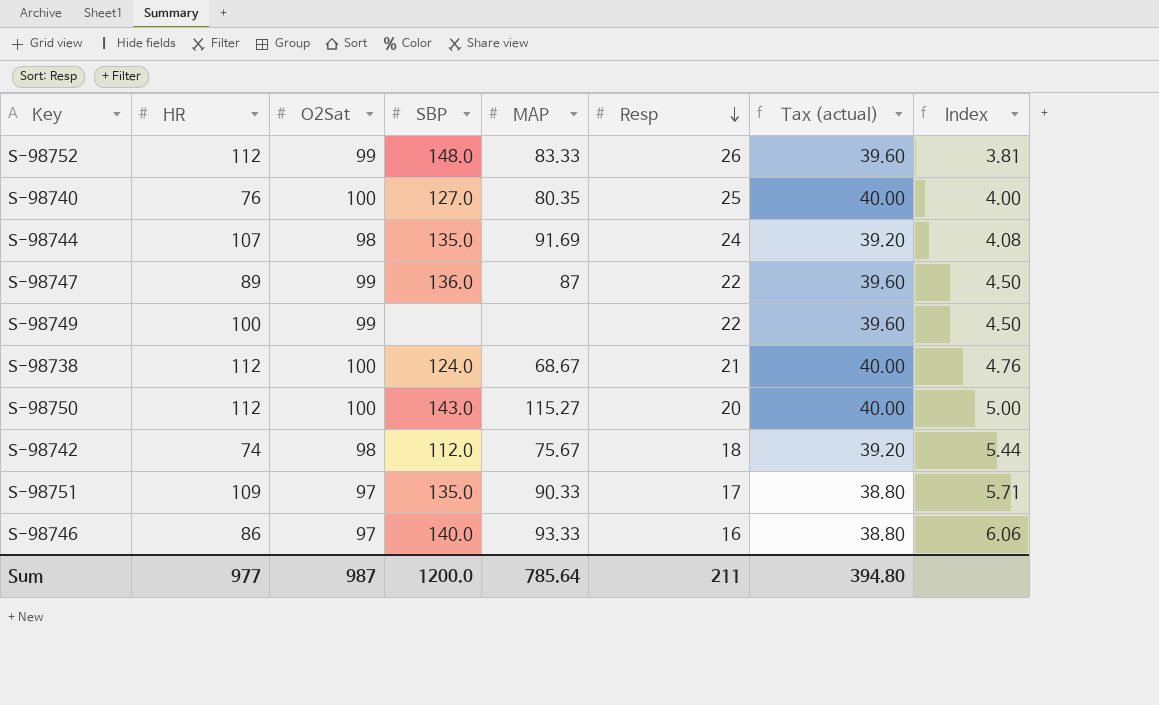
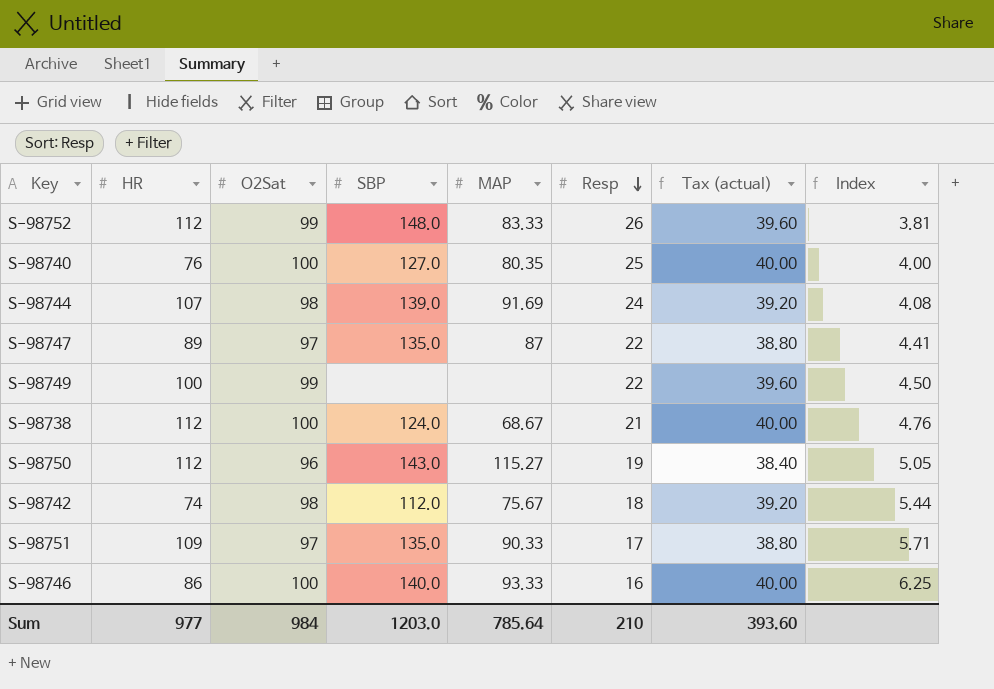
S-98744 | SBP: 135.0 -> 139.0
S-98747 | O2Sat: 99 -> 97
S-98747 | SBP: 136.0 -> 135.0
S-98747 | Tax (actual): 39.60 -> 38.80
S-98747 | Index: 4.50 -> 4.41
S-98750 | O2Sat: 100 -> 96
S-98750 | Resp: 20 -> 19
S-98750 | Tax (actual): 40.00 -> 38.40
S-98750 | Index: 5.00 -> 5.05
S-98746 | O2Sat: 97 -> 100
S-98746 | Tax (actual): 38.80 -> 40.00
S-98746 | Index: 6.06 -> 6.25
Sum | O2Sat: 987 -> 984
Sum | SBP: 1200.0 -> 1203.0
Sum | Resp: 211 -> 210
Sum | Tax (actual): 394.80 -> 393.60

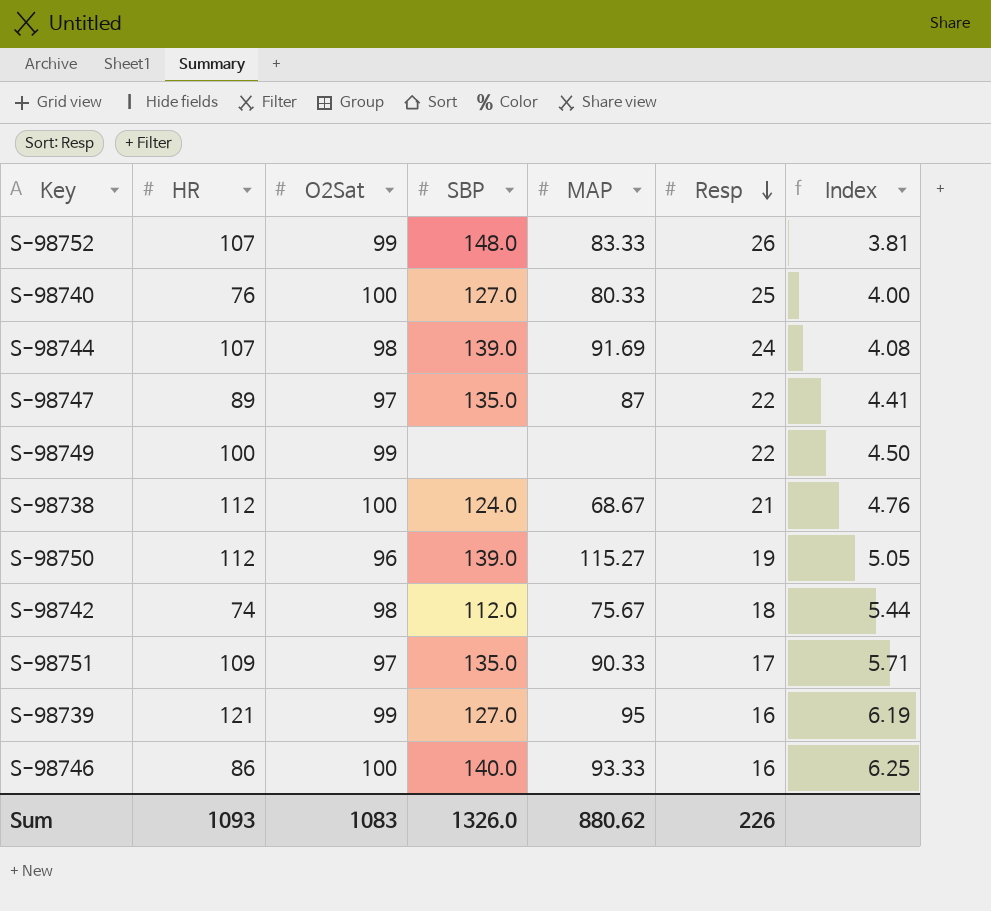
column Tax (actual) | formula: [O2Sat] * 0.4 -> none
S-98752 | HR: 112 -> 107
S-98740 | MAP: 80.35 -> 80.33
S-98750 | SBP: 143.0 -> 139.0
row S-98739: none -> 121 | 99 | 127.0 | 95 | 16 | 6.19
Sum | HR: 977 -> 1093
Sum | O2Sat: 984 -> 1083
Sum | SBP: 1203.0 -> 1326.0
Sum | MAP: 785.64 -> 880.62
Sum | Resp: 210 -> 226

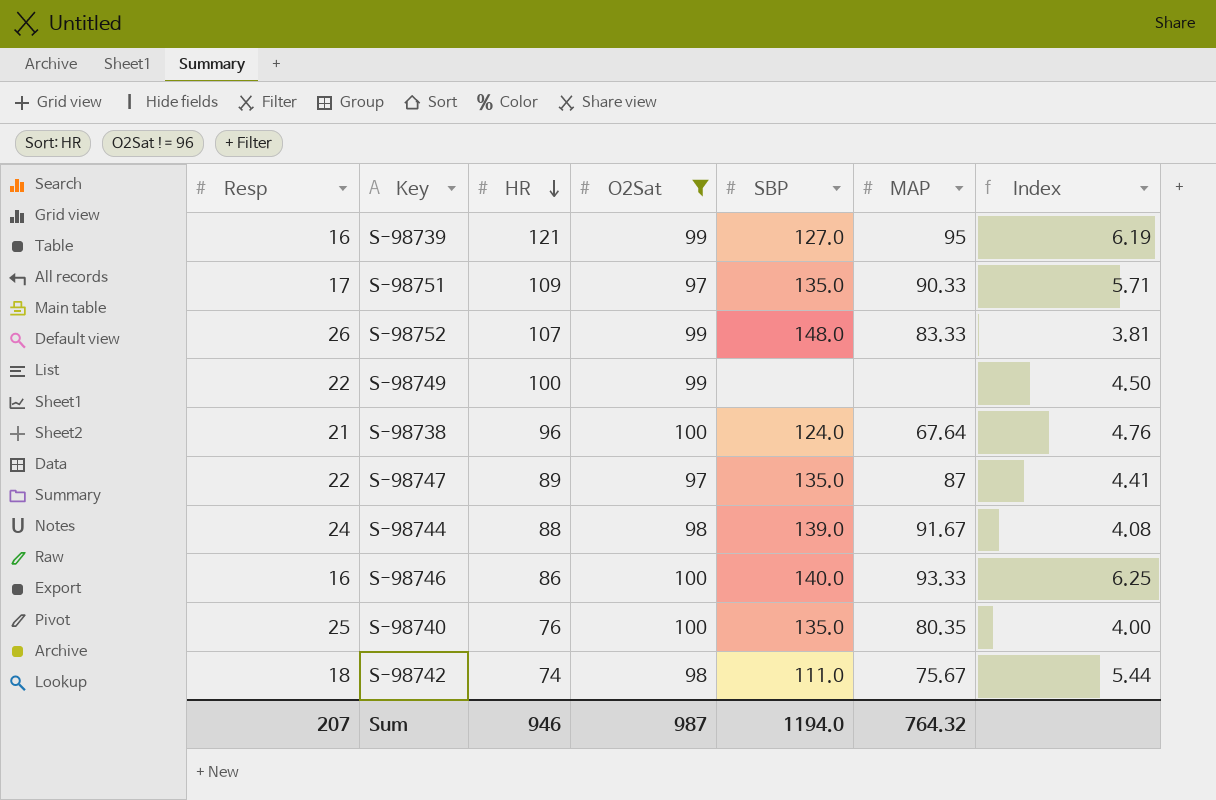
filter: none -> O2Sat != 96
row order: Resp descending -> HR descending
column Resp | position: 6 -> 1
S-98738 | HR: 112 -> 96
S-98738 | MAP: 68.67 -> 67.64
S-98744 | HR: 107 -> 88
S-98744 | MAP: 91.69 -> 91.67
S-98740 | SBP: 127.0 -> 135.0
S-98740 | MAP: 80.33 -> 80.35
S-98742 | SBP: 112.0 -> 111.0
Sum | Resp: 226 -> 207
Sum | HR: 1093 -> 946
Sum | O2Sat: 1083 -> 987
Sum | SBP: 1326.0 -> 1194.0
Sum | MAP: 880.62 -> 764.32

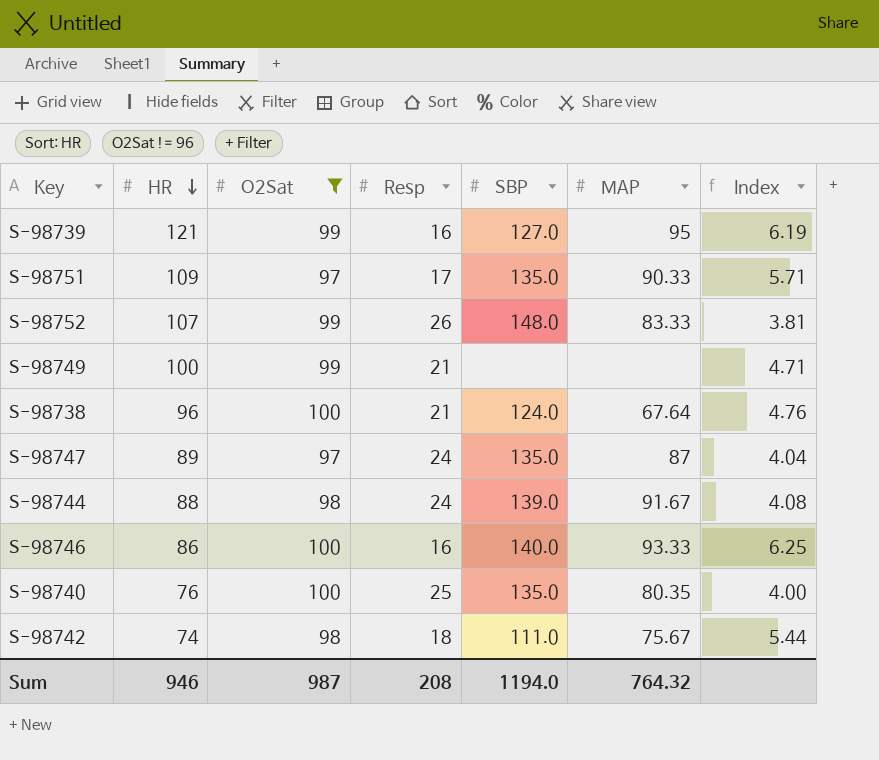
column Resp | position: 1 -> 4
S-98749 | Resp: 22 -> 21
S-98749 | Index: 4.50 -> 4.71
S-98747 | Resp: 22 -> 24
S-98747 | Index: 4.41 -> 4.04
Sum | Resp: 207 -> 208

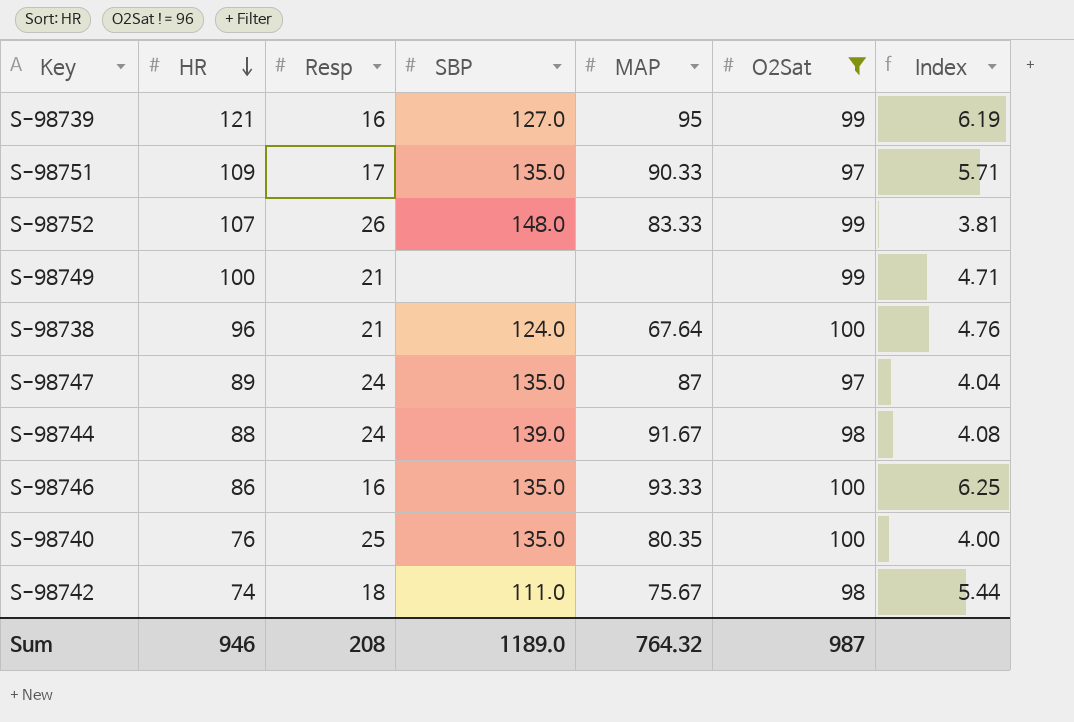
column O2Sat | position: 3 -> 6
S-98746 | SBP: 140.0 -> 135.0
Sum | SBP: 1194.0 -> 1189.0

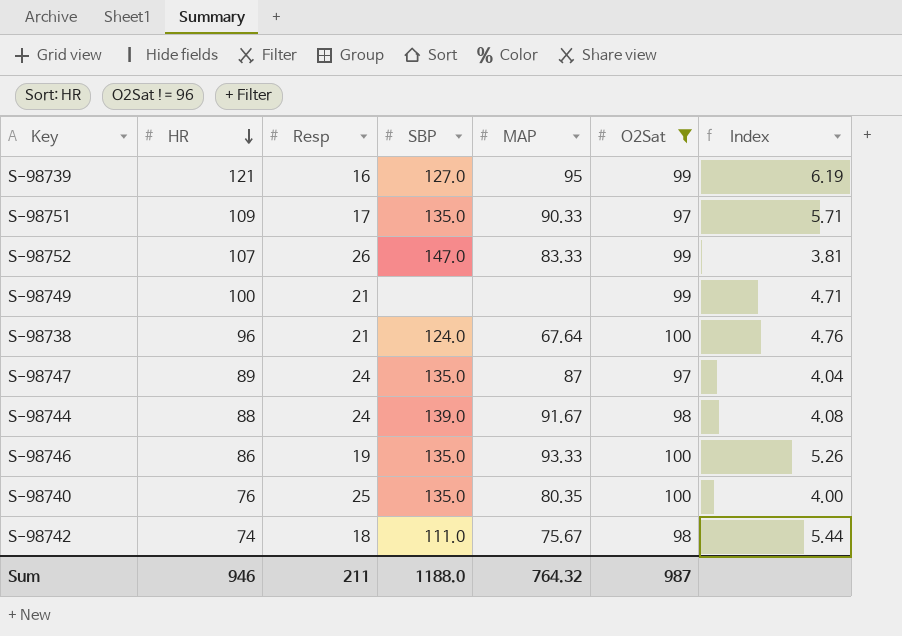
S-98752 | SBP: 148.0 -> 147.0
S-98746 | Resp: 16 -> 19
S-98746 | Index: 6.25 -> 5.26
Sum | Resp: 208 -> 211
Sum | SBP: 1189.0 -> 1188.0

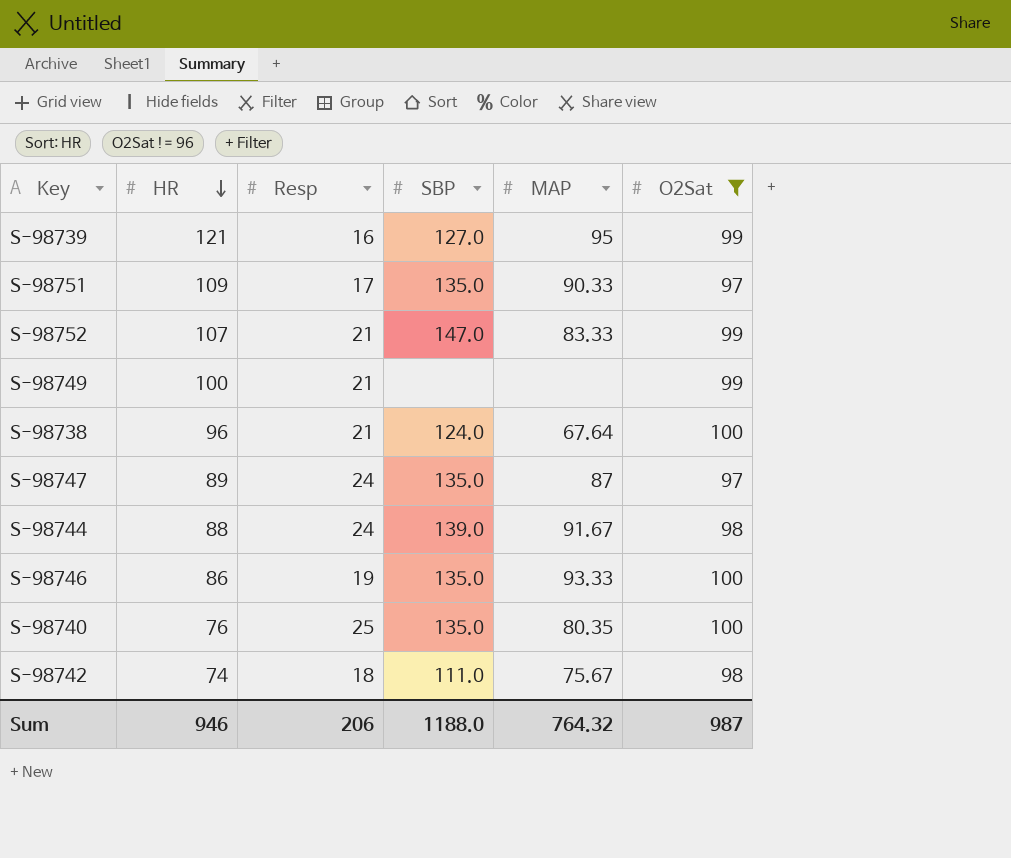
column Index | formula: [O2Sat] / [Resp] -> none
S-98752 | Resp: 26 -> 21
Sum | Resp: 211 -> 206

